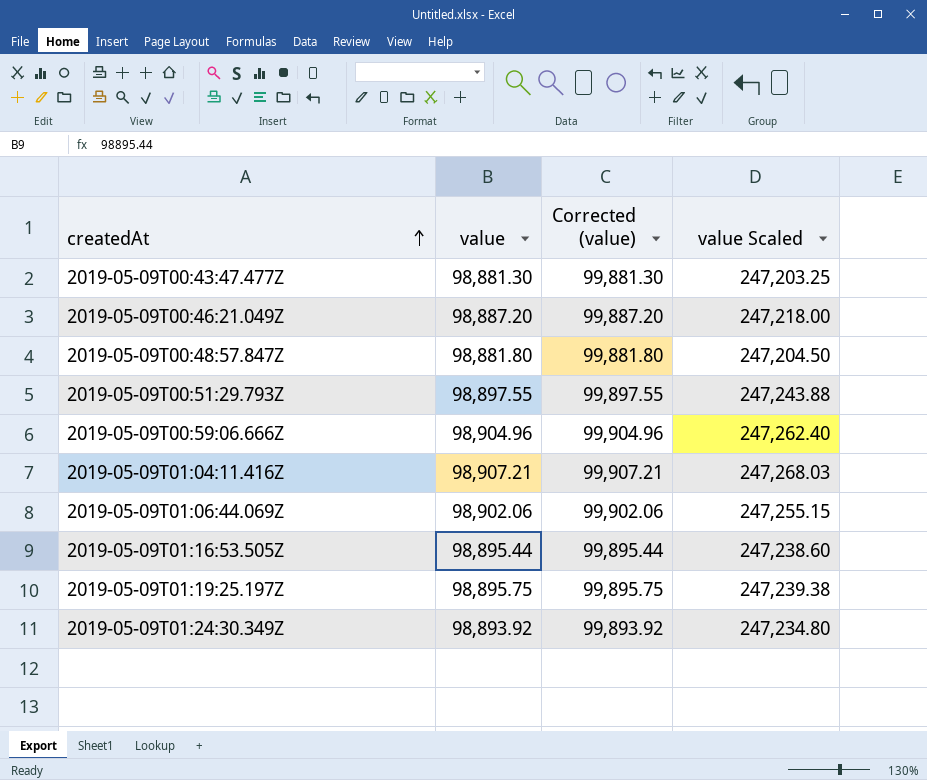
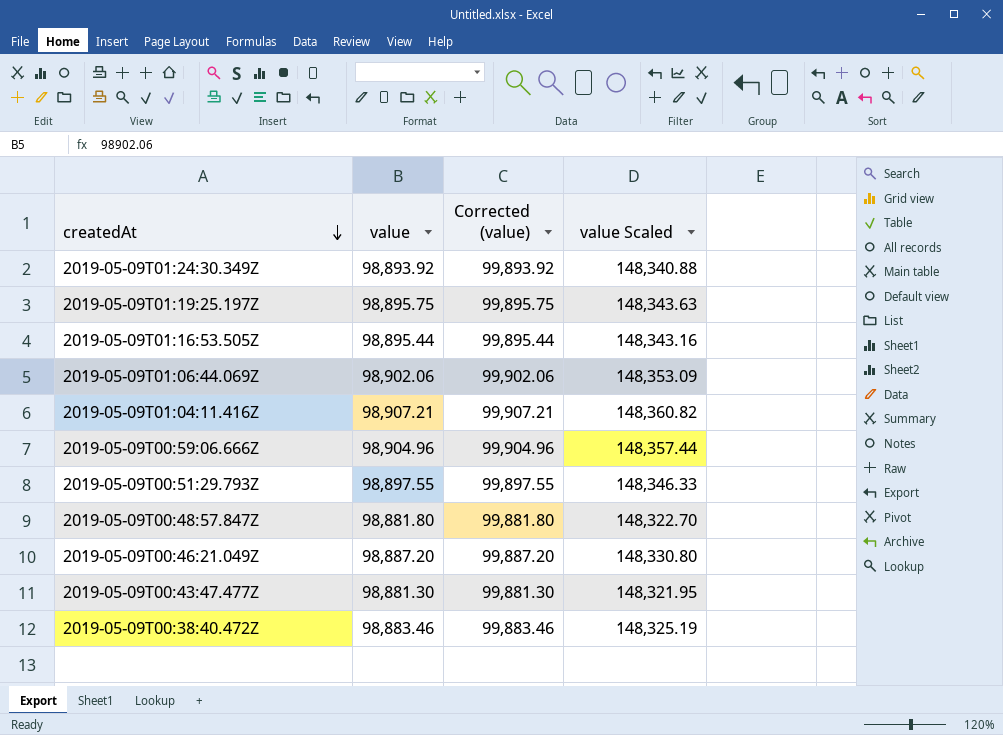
row order: createdAt ascending -> createdAt descending
column value Scaled | formula: [value] * 2.5 -> [value] * 1.5
row 2019-05-09T00:38:40.472Z: none -> 98,883.46 | 99,883.46 | 148,325.19

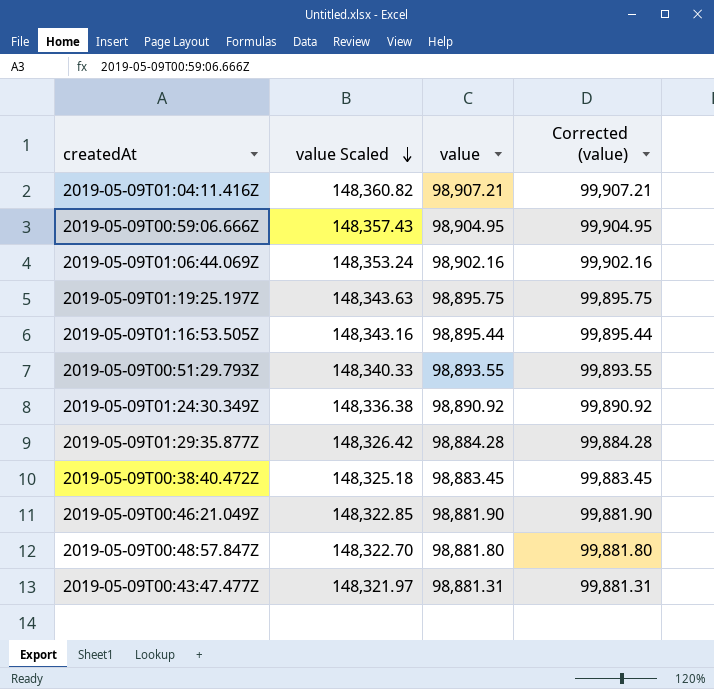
row order: createdAt descending -> value Scaled descending
column value Scaled | position: 4 -> 2
2019-05-09T00:59:06.666Z | value Scaled: 148,357.44 -> 148,357.43
2019-05-09T00:59:06.666Z | value: 98,904.96 -> 98,904.95
2019-05-09T00:59:06.666Z | Corrected (value): 99,904.96 -> 99,904.95
2019-05-09T01:06:44.069Z | value Scaled: 148,353.09 -> 148,353.24
2019-05-09T01:06:44.069Z | value: 98,902.06 -> 98,902.16
2019-05-09T01:06:44.069Z | Corrected (value): 99,902.06 -> 99,902.16
2019-05-09T00:51:29.793Z | value Scaled: 148,346.33 -> 148,340.33
2019-05-09T00:51:29.793Z | value: 98,897.55 -> 98,893.55
2019-05-09T00:51:29.793Z | Corrected (value): 99,897.55 -> 99,893.55
2019-05-09T01:24:30.349Z | value Scaled: 148,340.88 -> 148,336.38
2019-05-09T01:24:30.349Z | value: 98,893.92 -> 98,890.92
2019-05-09T01:24:30.349Z | Corrected (value): 99,893.92 -> 99,890.92
row 2019-05-09T01:29:35.877Z: none -> 148,326.42 | 98,884.28 | 99,884.28
2019-05-09T00:38:40.472Z | value Scaled: 148,325.19 -> 148,325.18
2019-05-09T00:38:40.472Z | value: 98,883.46 -> 98,883.45
2019-05-09T00:38:40.472Z | Corrected (value): 99,883.46 -> 99,883.45
2019-05-09T00:46:21.049Z | value Scaled: 148,330.80 -> 148,322.85
2019-05-09T00:46:21.049Z | value: 98,887.20 -> 98,881.90
2019-05-09T00:46:21.049Z | Corrected (value): 99,887.20 -> 99,881.90
2019-05-09T00:43:47.477Z | value Scaled: 148,321.95 -> 148,321.97
2019-05-09T00:43:47.477Z | value: 98,881.30 -> 98,881.31
2019-05-09T00:43:47.477Z | Corrected (value): 99,881.30 -> 99,881.31

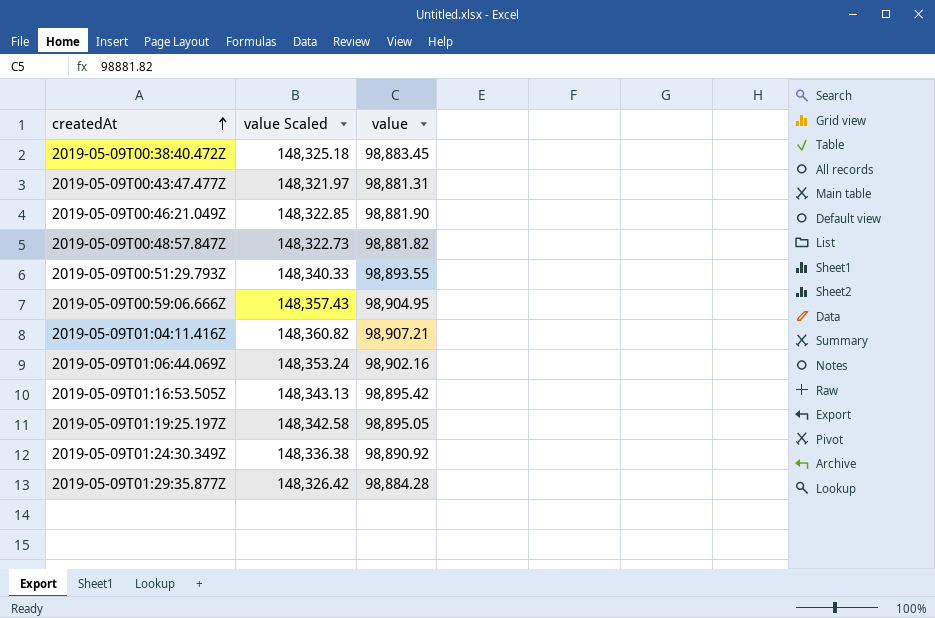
row order: value Scaled descending -> createdAt ascending
column Corrected (value) | formula: [value] + 1000 -> none
2019-05-09T00:48:57.847Z | value Scaled: 148,322.70 -> 148,322.73
2019-05-09T00:48:57.847Z | value: 98,881.80 -> 98,881.82
2019-05-09T01:16:53.505Z | value Scaled: 148,343.16 -> 148,343.13
2019-05-09T01:16:53.505Z | value: 98,895.44 -> 98,895.42
2019-05-09T01:19:25.197Z | value Scaled: 148,343.63 -> 148,342.58
2019-05-09T01:19:25.197Z | value: 98,895.75 -> 98,895.05

